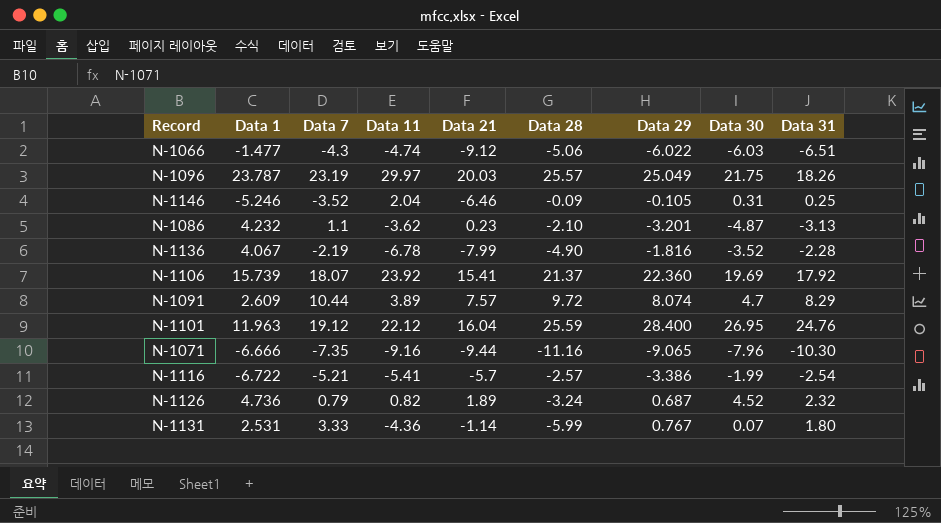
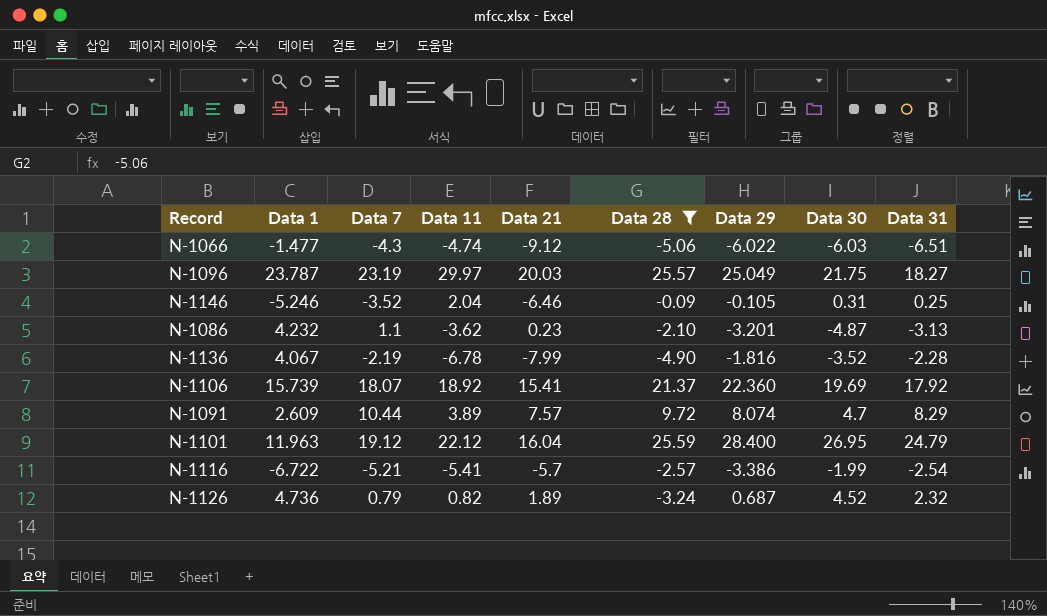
filter: none -> Data 28 >= -5.06
N-1096 | Data 31: 18.26 -> 18.27
N-1106 | Data 11: 23.92 -> 18.92
N-1101 | Data 31: 24.76 -> 24.79

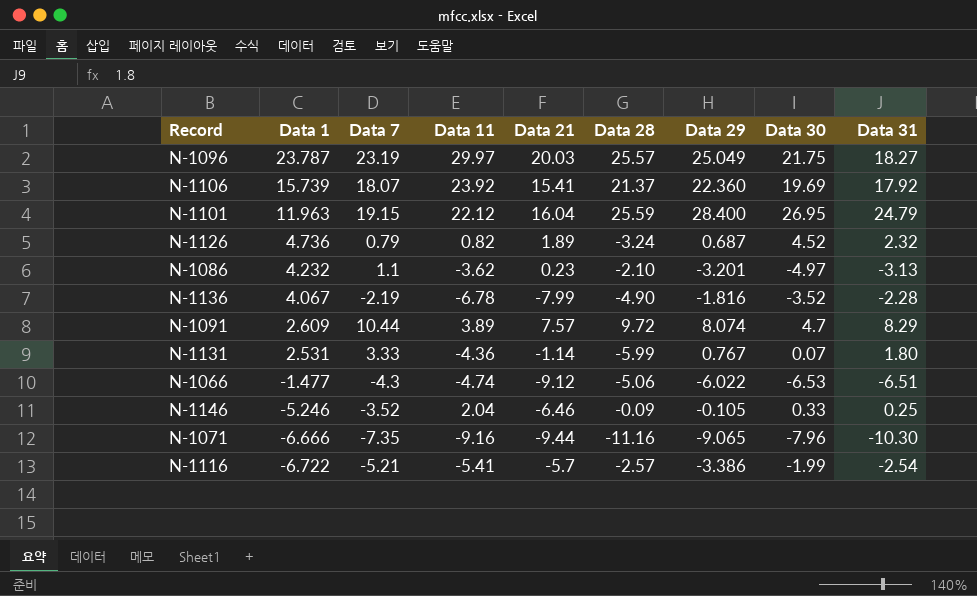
filter: Data 28 >= -5.06 -> none
row order: none -> Data 1 descending
N-1106 | Data 11: 18.92 -> 23.92
N-1101 | Data 7: 19.12 -> 19.15
N-1086 | Data 30: -4.87 -> -4.97
N-1066 | Data 30: -6.03 -> -6.53
N-1146 | Data 30: 0.31 -> 0.33

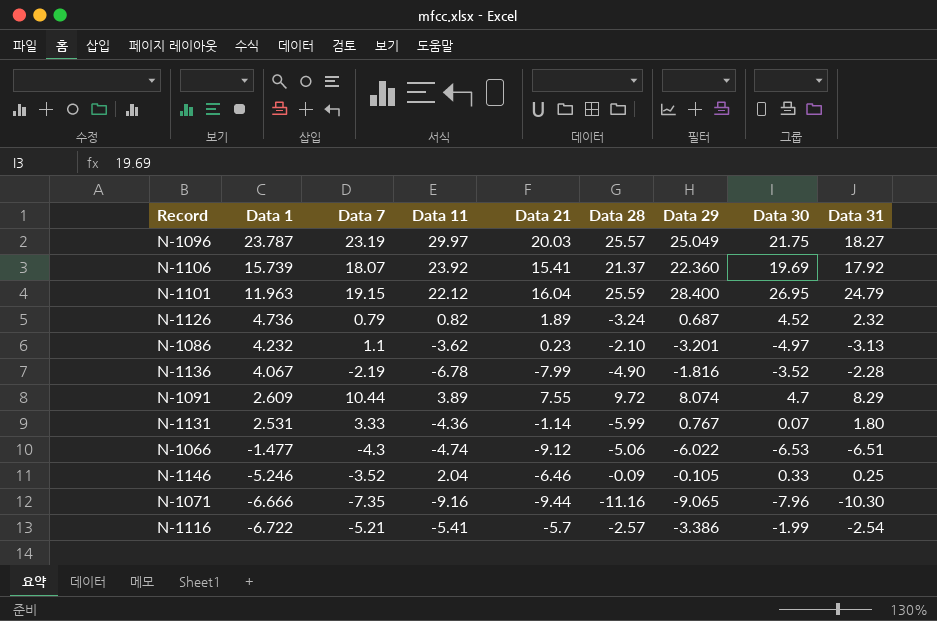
N-1091 | Data 21: 7.57 -> 7.55

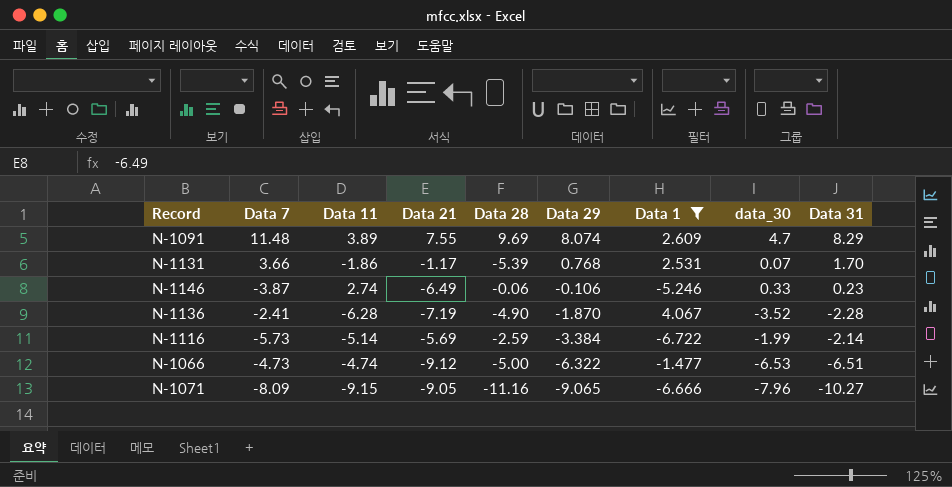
filter: none -> Data 1 <= 4.067
row order: Data 1 descending -> Data 29 descending
column Data 1 | position: 2 -> 7
column name: Data 30 -> data_30
N-1091 | Data 7: 10.44 -> 11.48
N-1091 | Data 28: 9.72 -> 9.69
N-1131 | Data 7: 3.33 -> 3.66
N-1131 | Data 11: -4.36 -> -1.86
N-1131 | Data 21: -1.14 -> -1.17
N-1131 | Data 28: -5.99 -> -5.39
N-1131 | Data 29: 0.767 -> 0.768
N-1131 | Data 31: 1.80 -> 1.70
N-1146 | Data 7: -3.52 -> -3.87
N-1146 | Data 11: 2.04 -> 2.74
N-1146 | Data 21: -6.46 -> -6.49
N-1146 | Data 28: -0.09 -> -0.06
N-1146 | Data 29: -0.105 -> -0.106
N-1146 | Data 31: 0.25 -> 0.23
N-1136 | Data 7: -2.19 -> -2.41
N-1136 | Data 11: -6.78 -> -6.28
N-1136 | Data 21: -7.99 -> -7.19
N-1136 | Data 29: -1.816 -> -1.870
N-1116 | Data 7: -5.21 -> -5.73
N-1116 | Data 11: -5.41 -> -5.14
N-1116 | Data 21: -5.7 -> -5.69
N-1116 | Data 28: -2.57 -> -2.59
N-1116 | Data 29: -3.386 -> -3.384
N-1116 | Data 31: -2.54 -> -2.14
N-1066 | Data 7: -4.3 -> -4.73
N-1066 | Data 28: -5.06 -> -5.00
N-1066 | Data 29: -6.022 -> -6.322
N-1071 | Data 7: -7.35 -> -8.09
N-1071 | Data 11: -9.16 -> -9.15
N-1071 | Data 21: -9.44 -> -9.05
N-1071 | Data 31: -10.30 -> -10.27

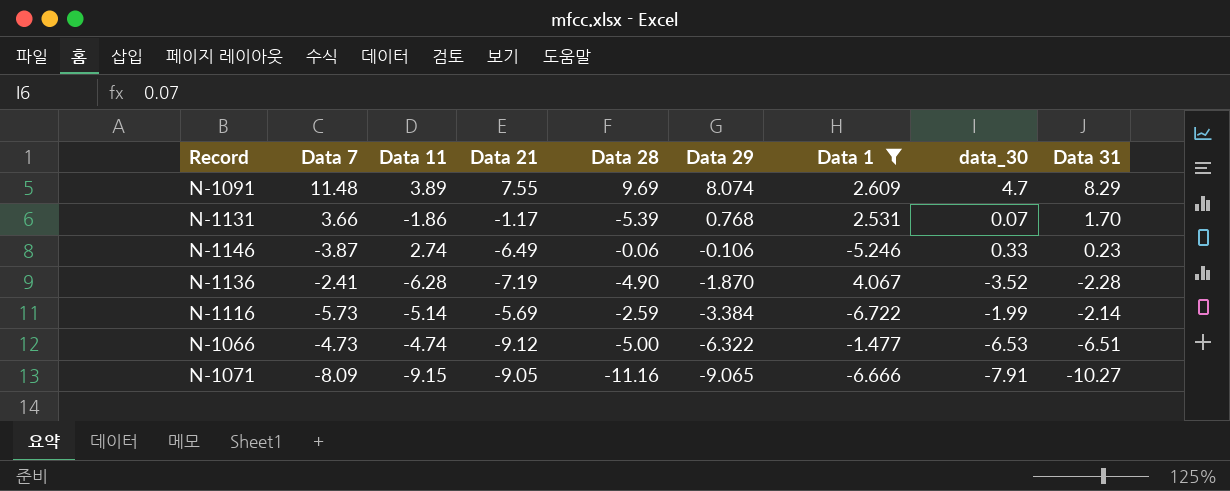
N-1071 | data_30: -7.96 -> -7.91

